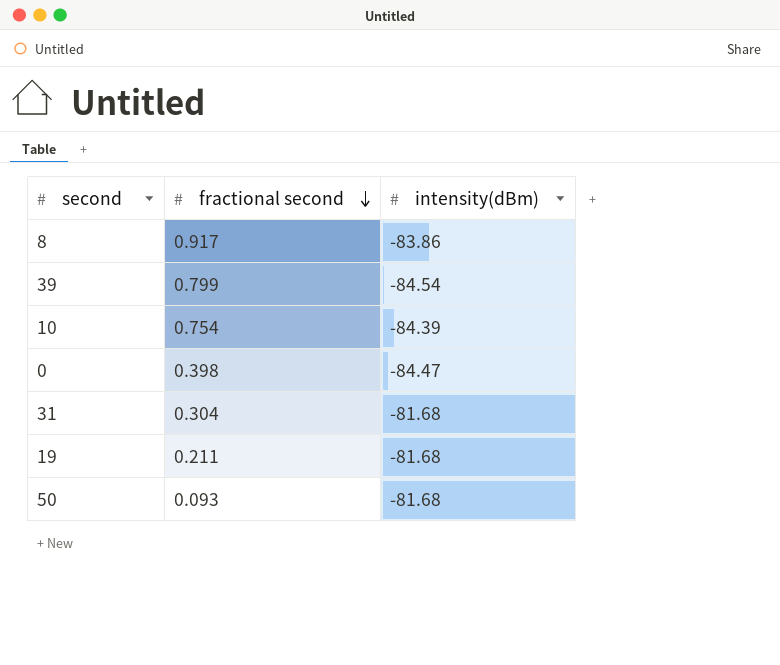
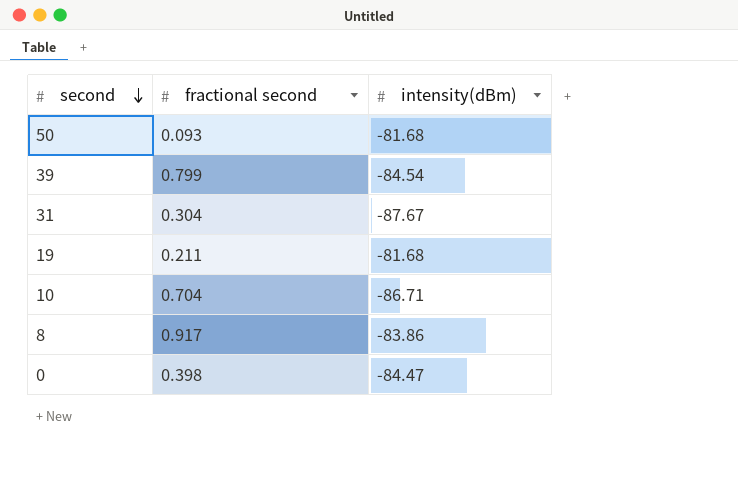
row order: fractional second descending -> second descending
31 | intensity(dBm): -81.68 -> -87.67
10 | fractional second: 0.754 -> 0.704
10 | intensity(dBm): -84.39 -> -86.71

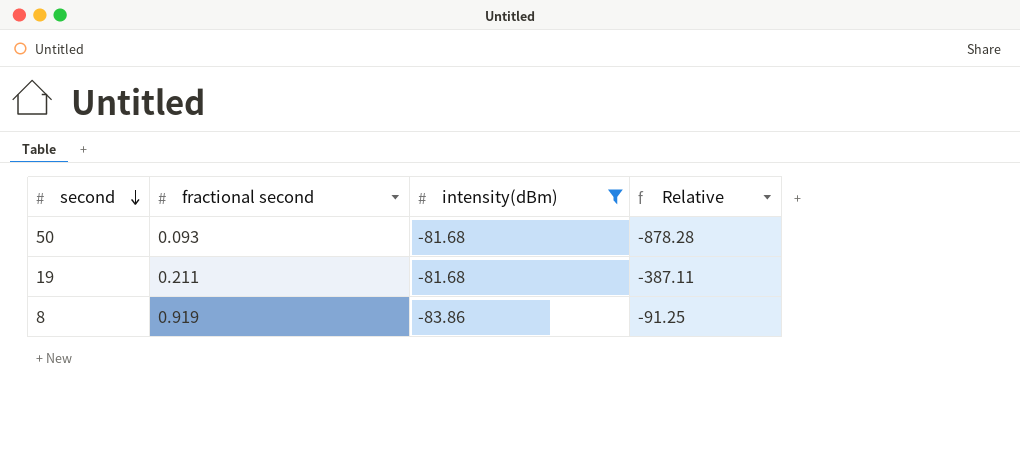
filter: none -> intensity(dBm) >= -83.86
column Relative | formula: none -> [intensity(dBm)] / [fractional second]
8 | fractional second: 0.917 -> 0.919

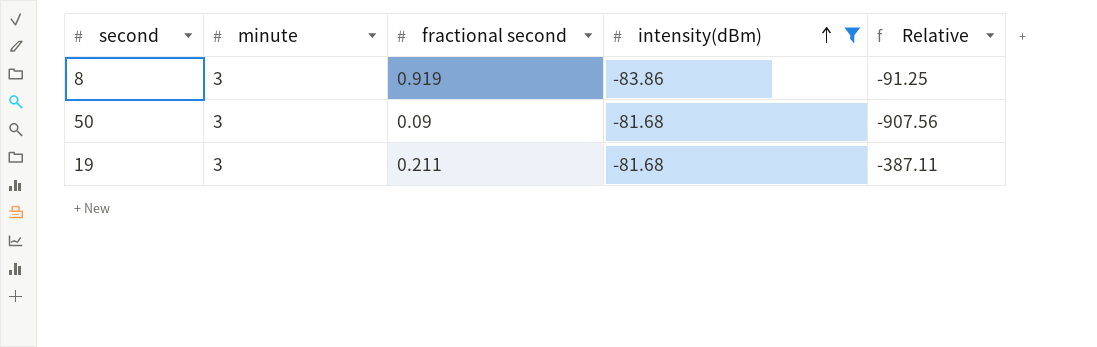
row order: second descending -> intensity(dBm) ascending
column minute | position: none -> 2
50 | fractional second: 0.093 -> 0.09
50 | Relative: -878.28 -> -907.56

